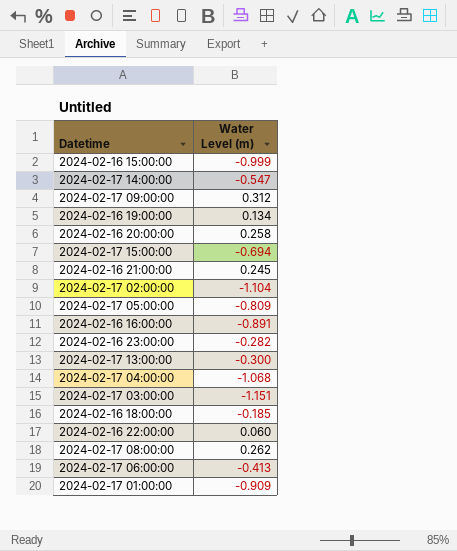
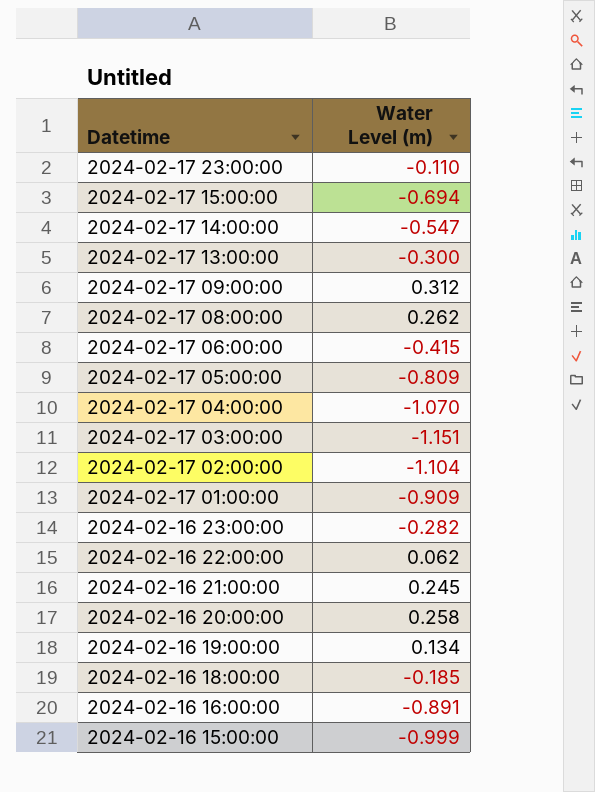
row order: none -> Datetime descending
row 2024-02-17 23:00:00: none -> -0.110
2024-02-17 06:00:00 | Water Level (m): -0.413 -> -0.415
2024-02-17 04:00:00 | Water Level (m): -1.068 -> -1.070
2024-02-16 22:00:00 | Water Level (m): 0.060 -> 0.062

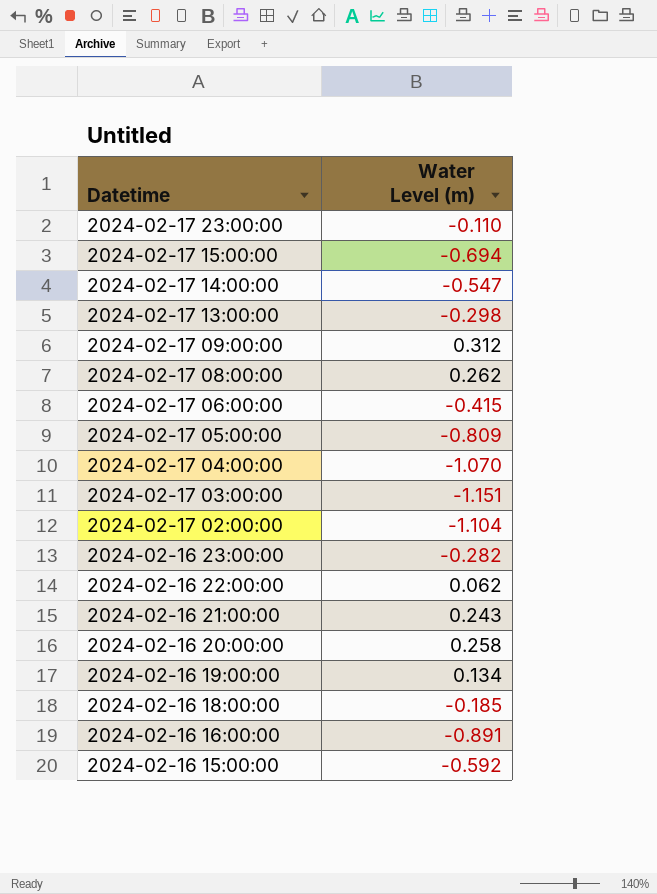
row 2024-02-17 01:00:00: -0.909 -> none
2024-02-17 13:00:00 | Water Level (m): -0.300 -> -0.298
2024-02-16 21:00:00 | Water Level (m): 0.245 -> 0.243
2024-02-16 15:00:00 | Water Level (m): -0.999 -> -0.592

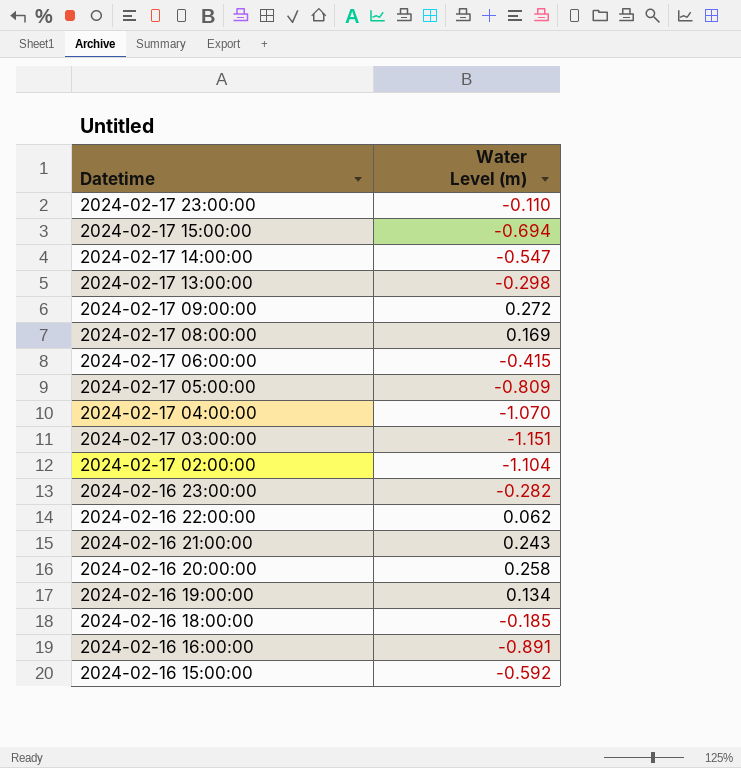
2024-02-17 09:00:00 | Water Level (m): 0.312 -> 0.272
2024-02-17 08:00:00 | Water Level (m): 0.262 -> 0.169

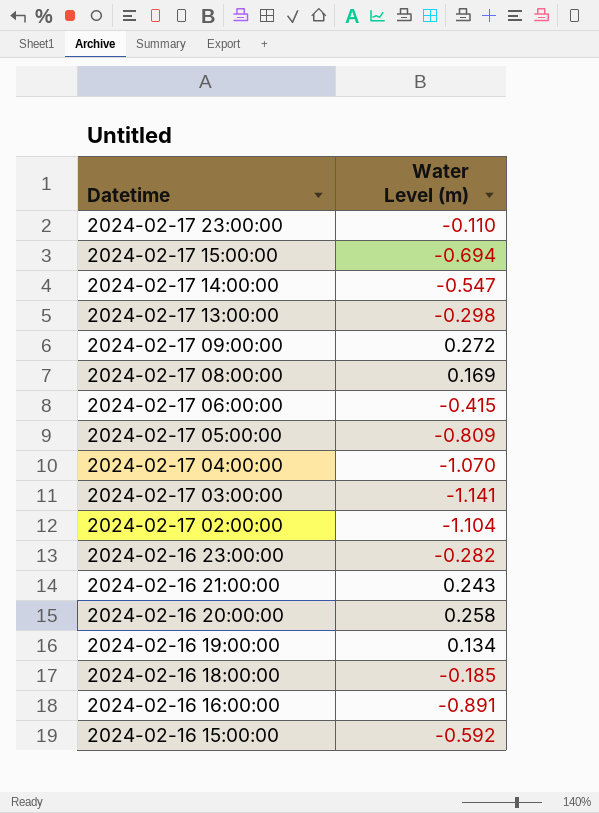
row 2024-02-16 22:00:00: 0.062 -> none
2024-02-17 03:00:00 | Water Level (m): -1.151 -> -1.141

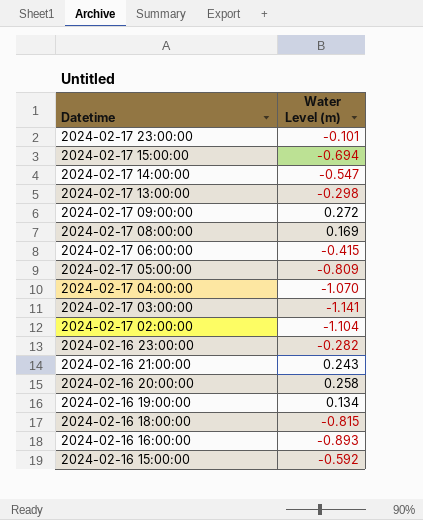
2024-02-17 23:00:00 | Water Level (m): -0.110 -> -0.101
2024-02-16 18:00:00 | Water Level (m): -0.185 -> -0.815
2024-02-16 16:00:00 | Water Level (m): -0.891 -> -0.893

